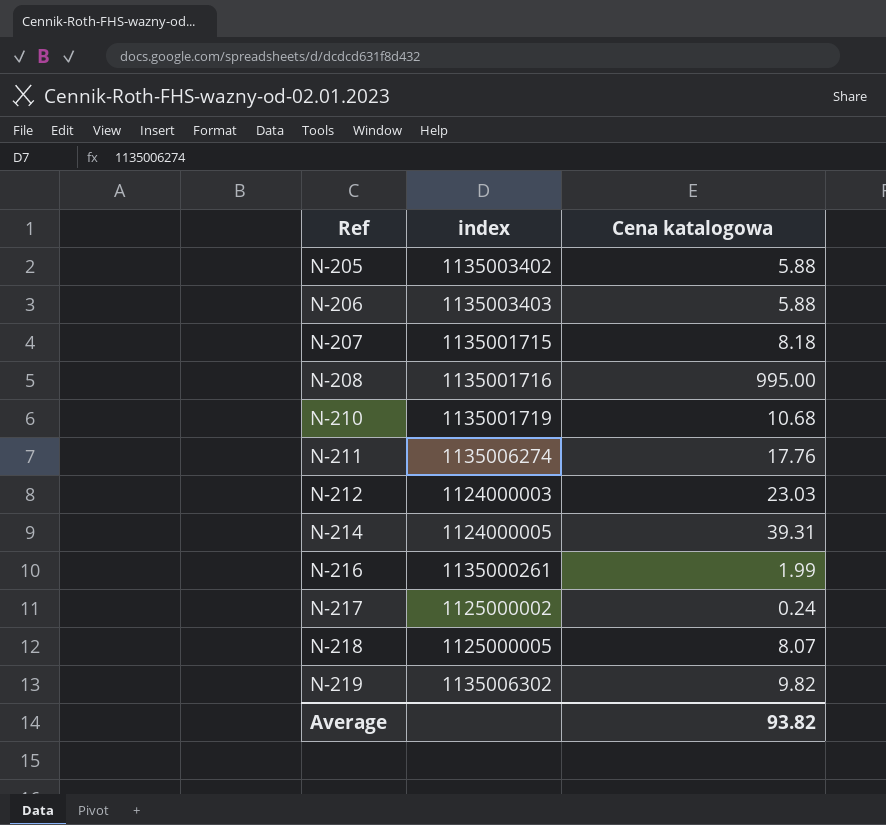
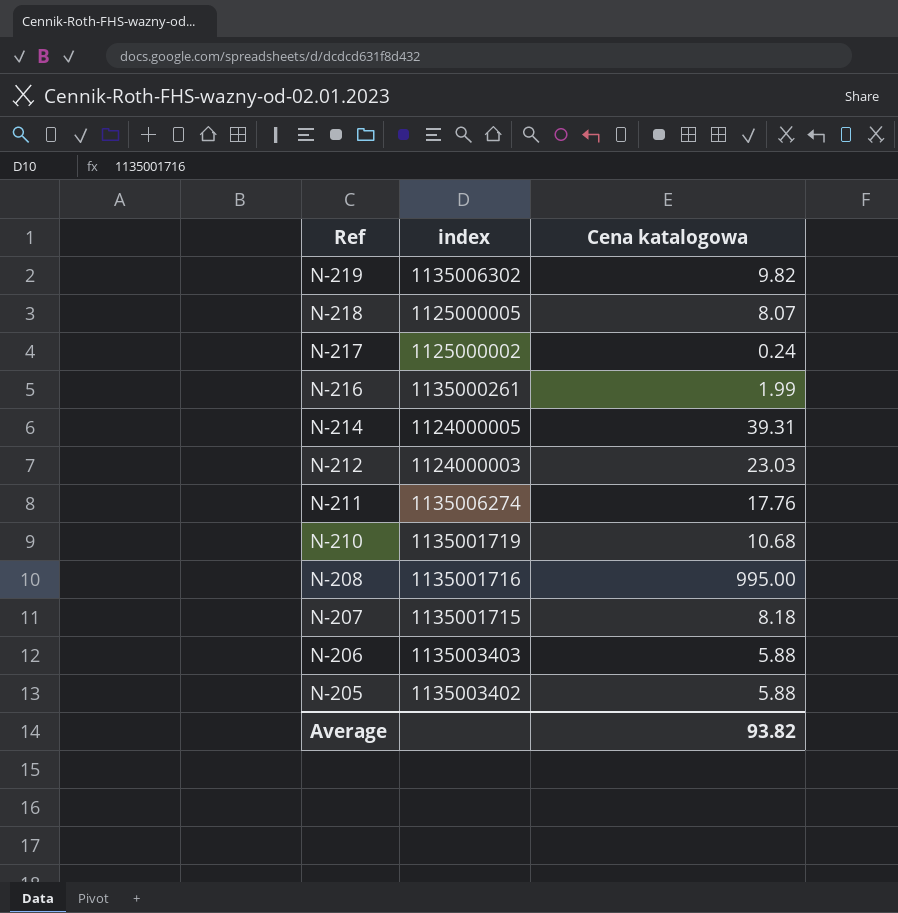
row order: Ref ascending -> Ref descending

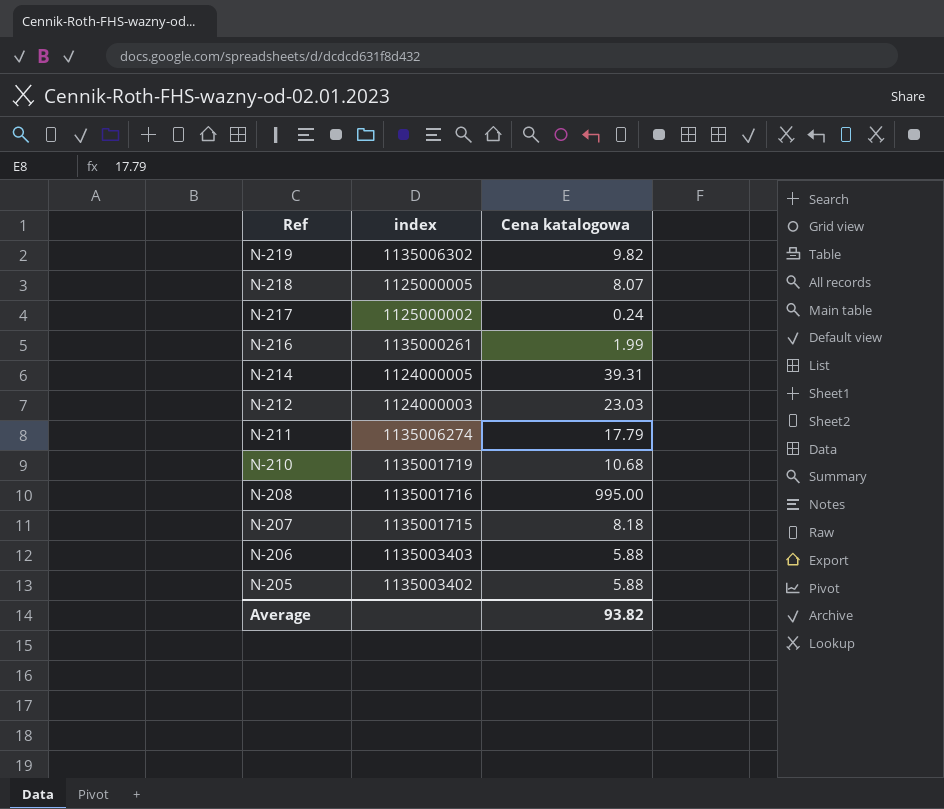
N-211 | Cena katalogowa: 17.76 -> 17.79

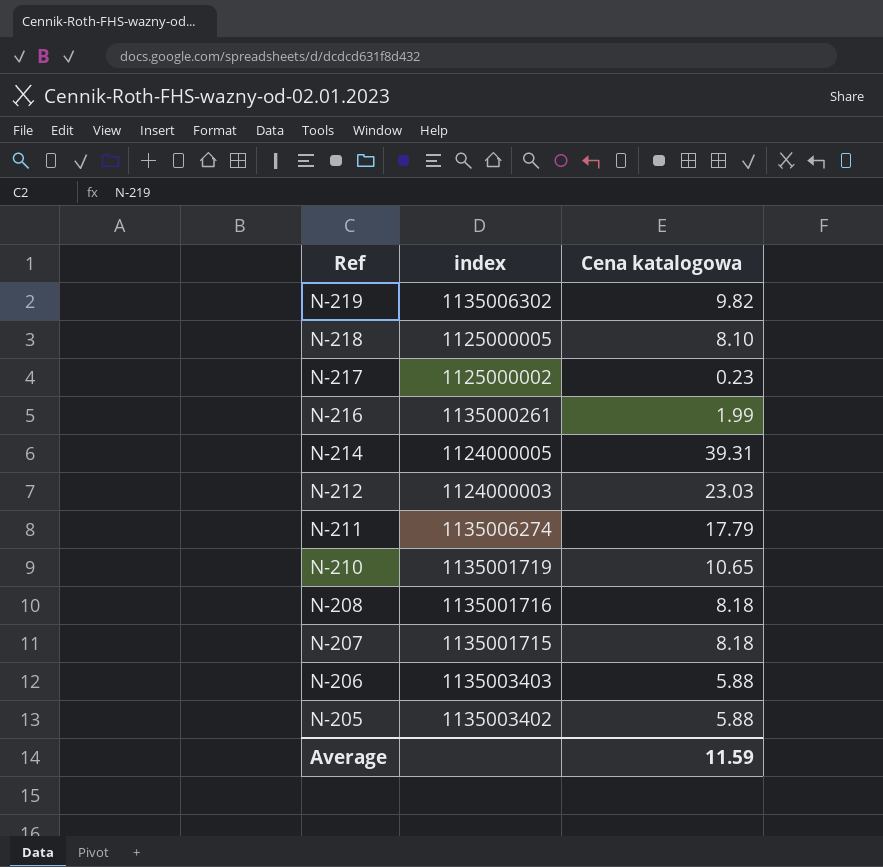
N-218 | Cena katalogowa: 8.07 -> 8.10
N-217 | Cena katalogowa: 0.24 -> 0.23
N-210 | Cena katalogowa: 10.68 -> 10.65
N-208 | Cena katalogowa: 995.00 -> 8.18
Average | Cena katalogowa: 93.82 -> 11.59

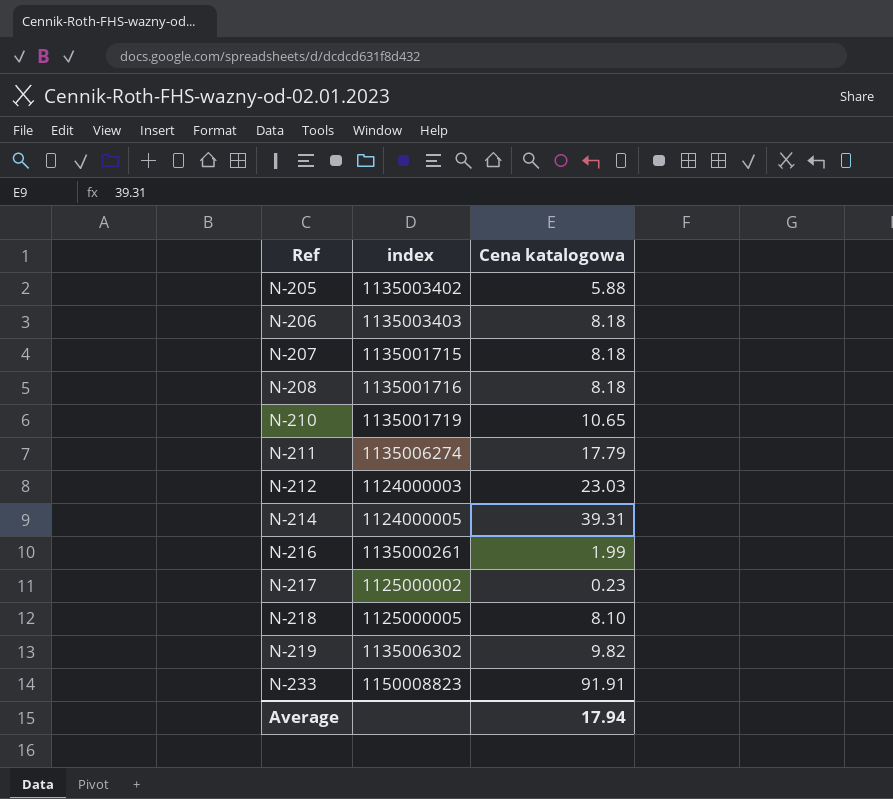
row order: Ref descending -> Ref ascending
N-206 | Cena katalogowa: 5.88 -> 8.18
row N-233: none -> 1150008823 | 91.91
Average | Cena katalogowa: 11.59 -> 17.94

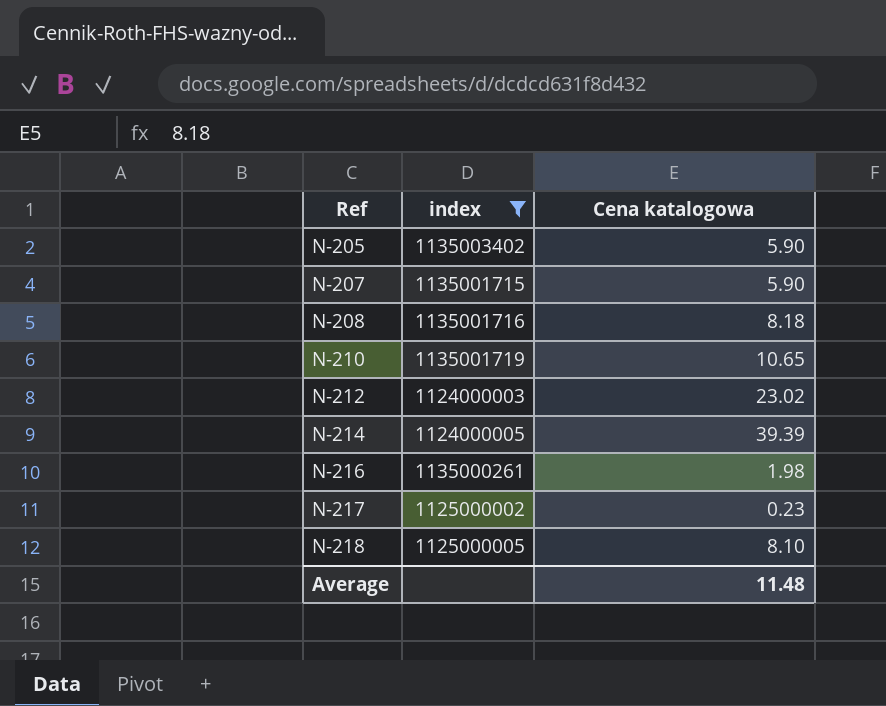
filter: none -> index <= 1135003402
N-205 | Cena katalogowa: 5.88 -> 5.90
N-207 | Cena katalogowa: 8.18 -> 5.90
N-212 | Cena katalogowa: 23.03 -> 23.02
N-214 | Cena katalogowa: 39.31 -> 39.39
N-216 | Cena katalogowa: 1.99 -> 1.98
Average | Cena katalogowa: 17.94 -> 11.48

